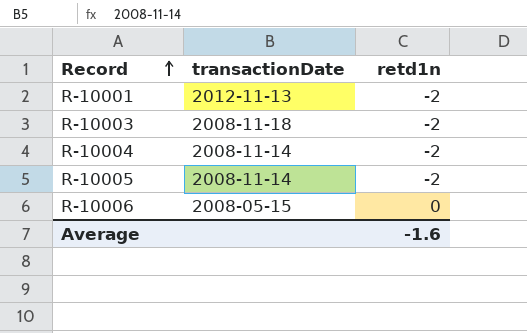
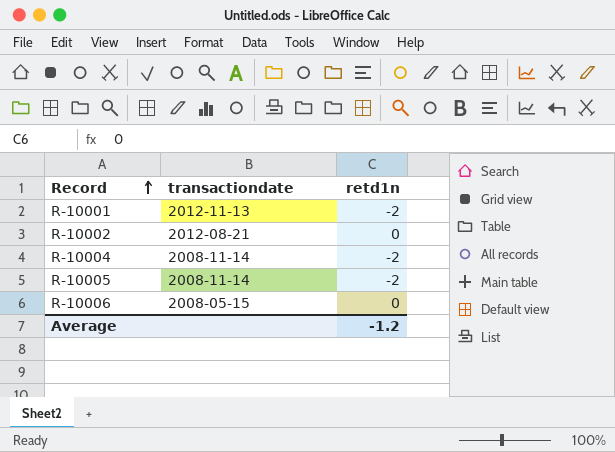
column name: transactionDate -> transactiondate
row R-10003: 2008-11-18 | -2 -> none
row R-10002: none -> 2012-08-21 | 0
Average | retd1n: -1.6 -> -1.2

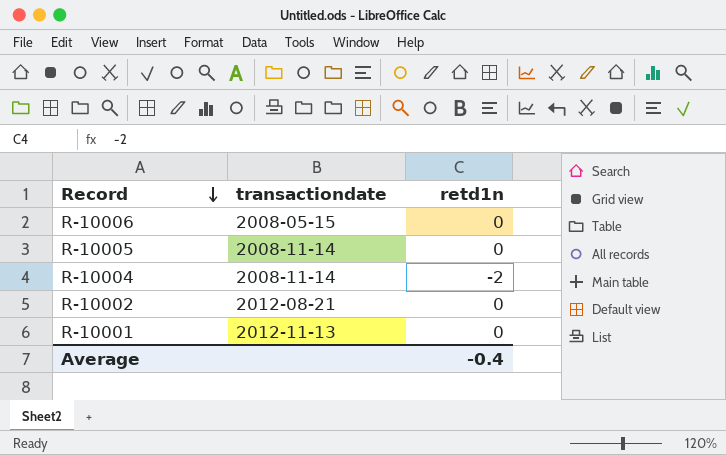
row order: Record ascending -> Record descending
R-10005 | retd1n: -2 -> 0
R-10001 | retd1n: -2 -> 0
Average | retd1n: -1.2 -> -0.4

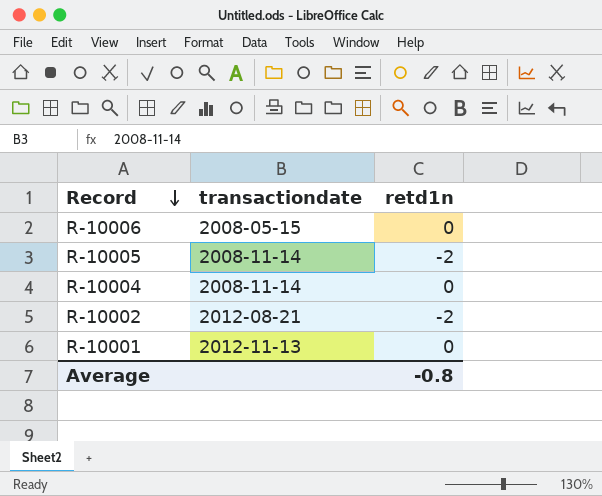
R-10005 | retd1n: 0 -> -2
R-10004 | retd1n: -2 -> 0
R-10002 | retd1n: 0 -> -2
Average | retd1n: -0.4 -> -0.8

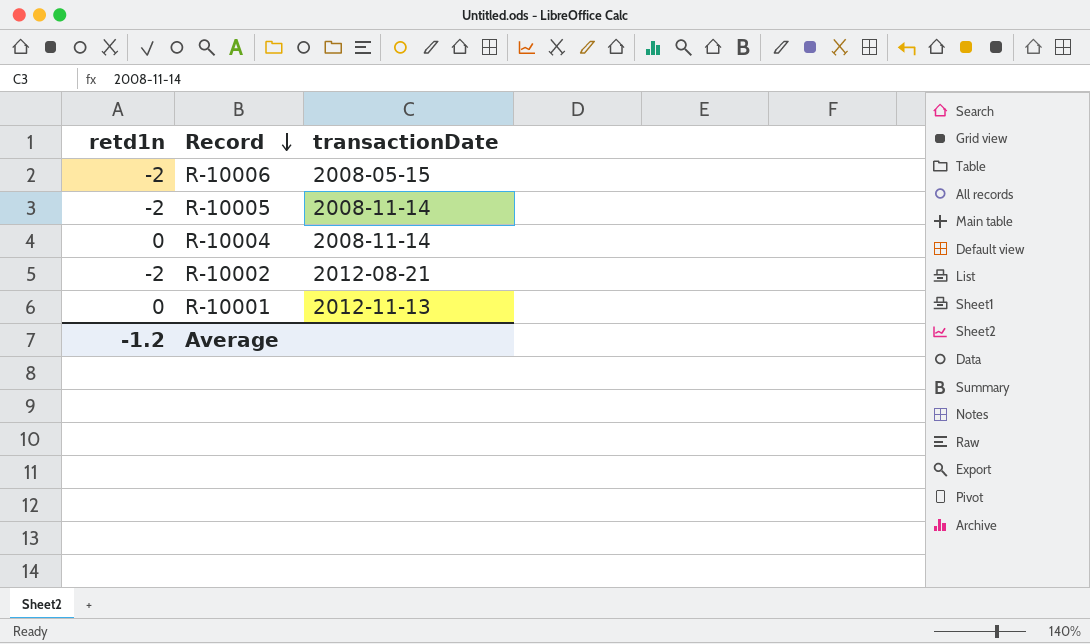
column retd1n | position: 3 -> 1
column name: transactiondate -> transactionDate
R-10006 | retd1n: 0 -> -2
Average | retd1n: -0.8 -> -1.2

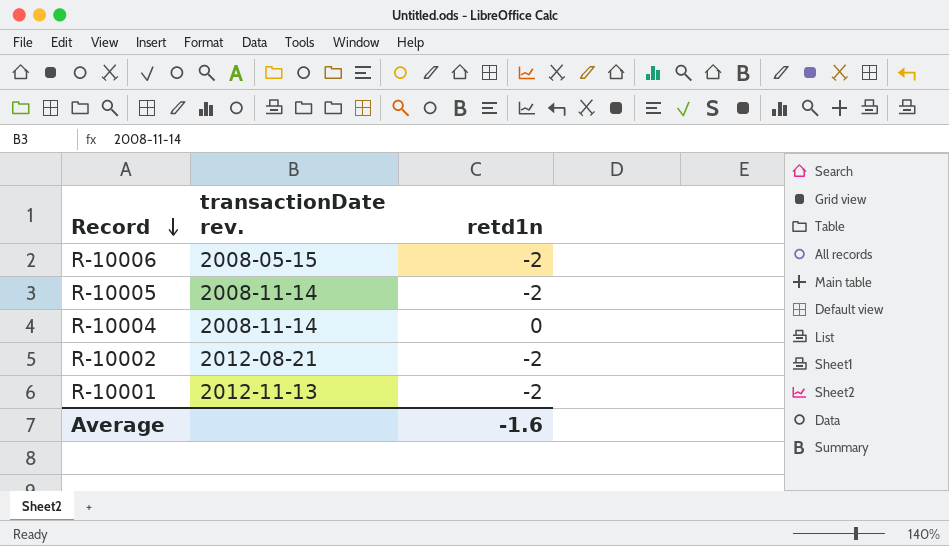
column name: transactionDate -> transactionDate rev.
column retd1n | position: 1 -> 3
R-10001 | retd1n: 0 -> -2
Average | retd1n: -1.2 -> -1.6

